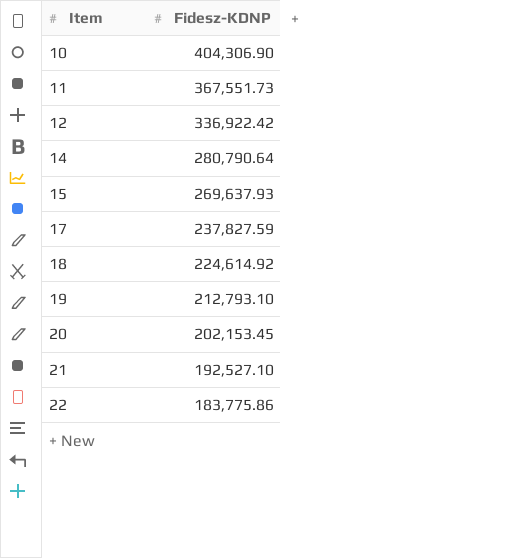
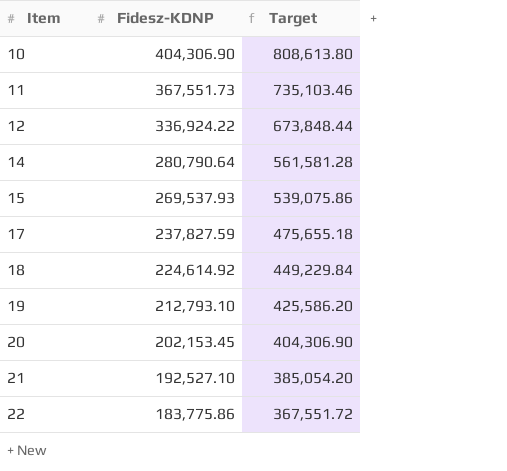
column Target | formula: none -> [Fidesz-KDNP] * 2
12 | Fidesz-KDNP: 336,922.42 -> 336,924.22
15 | Fidesz-KDNP: 269,637.93 -> 269,537.93

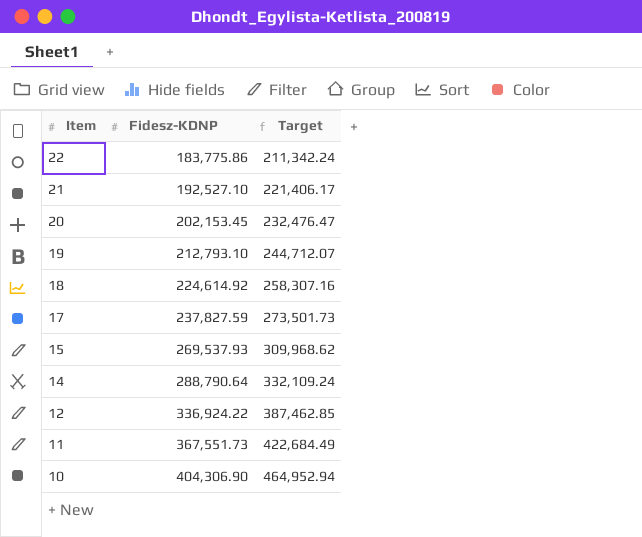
row order: Item ascending -> Item descending
column Target | formula: [Fidesz-KDNP] * 2 -> [Fidesz-KDNP] * 1.15
14 | Fidesz-KDNP: 280,790.64 -> 288,790.64

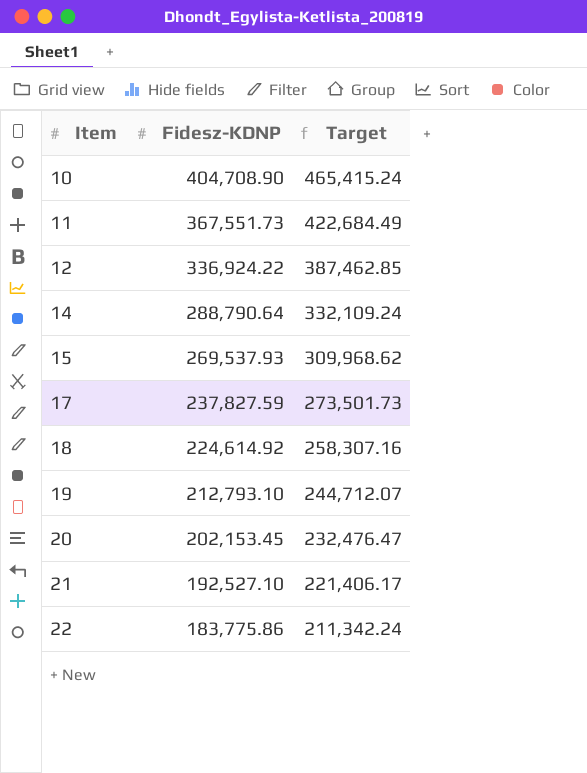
row order: Item descending -> Item ascending
10 | Fidesz-KDNP: 404,306.90 -> 404,708.90
10 | Target: 464,952.94 -> 465,415.24

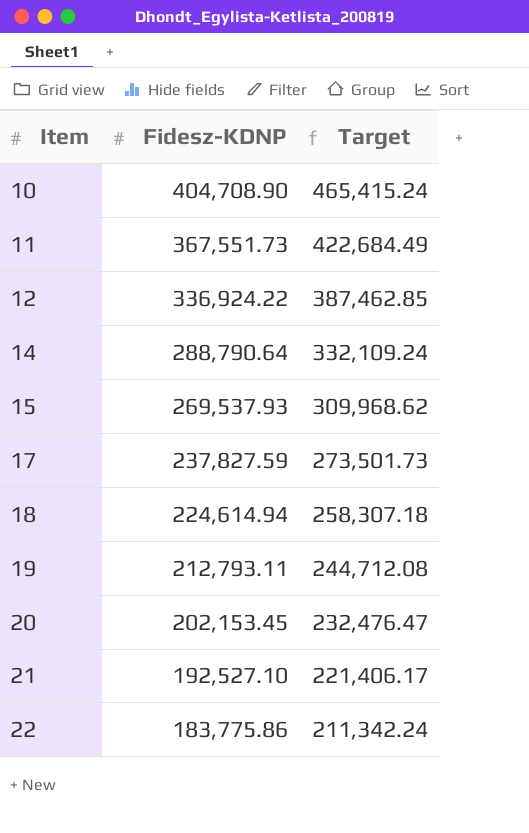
18 | Fidesz-KDNP: 224,614.92 -> 224,614.94
18 | Target: 258,307.16 -> 258,307.18
19 | Fidesz-KDNP: 212,793.10 -> 212,793.11
19 | Target: 244,712.07 -> 244,712.08

